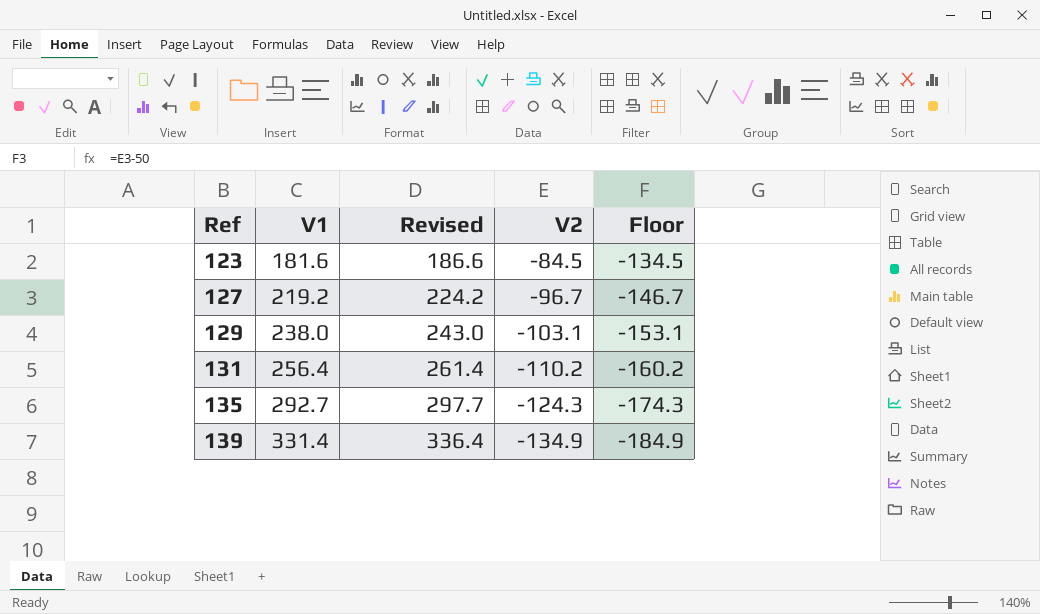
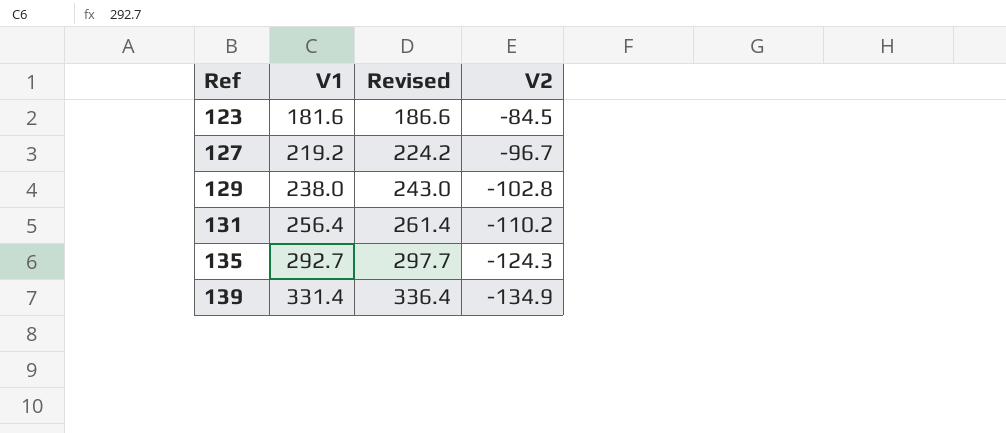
column Floor | formula: [V2] - 50 -> none
129 | V2: -103.1 -> -102.8

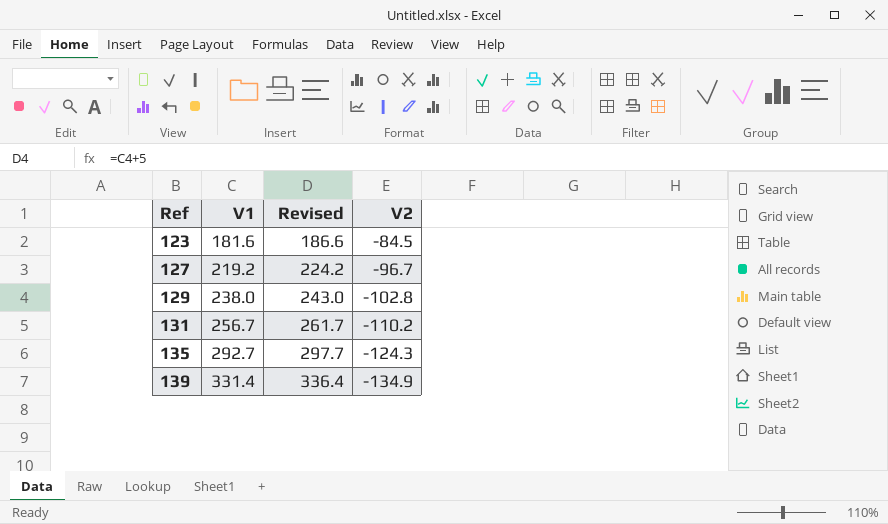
131 | V1: 256.4 -> 256.7
131 | Revised: 261.4 -> 261.7

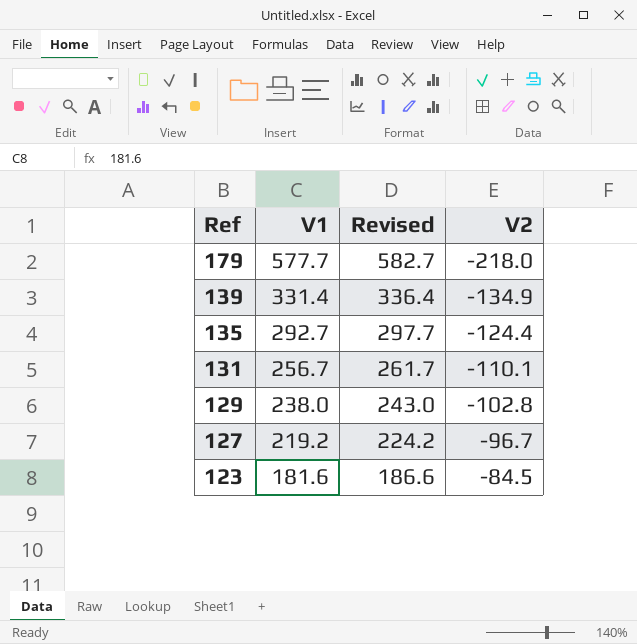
row order: Ref ascending -> Ref descending
row 179: none -> 577.7 | 582.7 | -218.0
135 | V2: -124.3 -> -124.4
131 | V2: -110.2 -> -110.1

